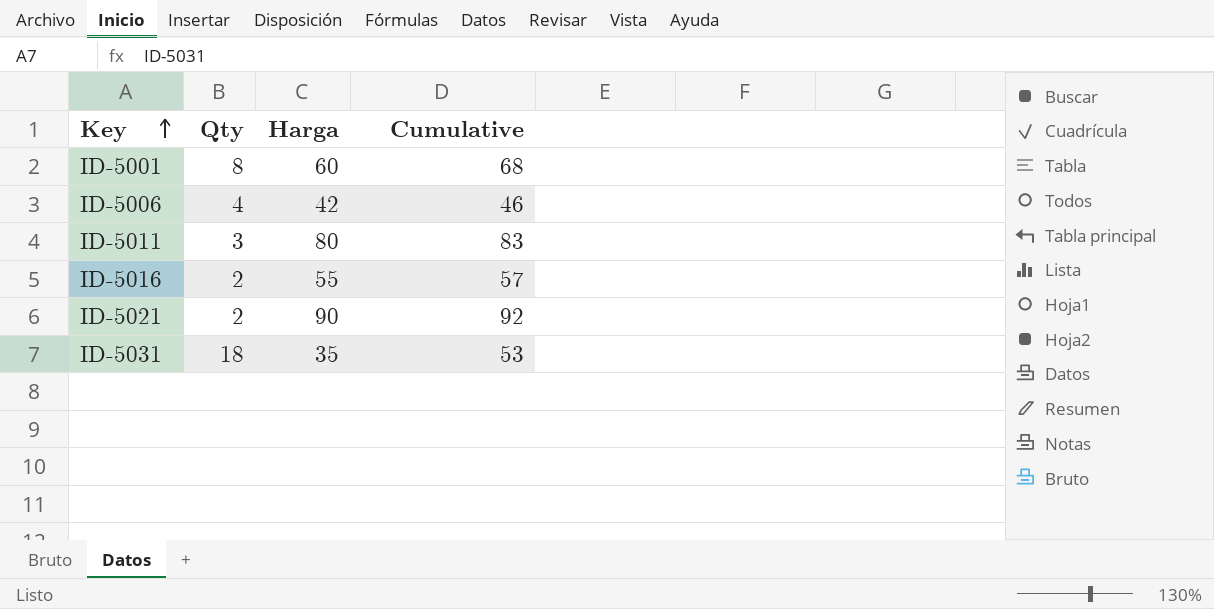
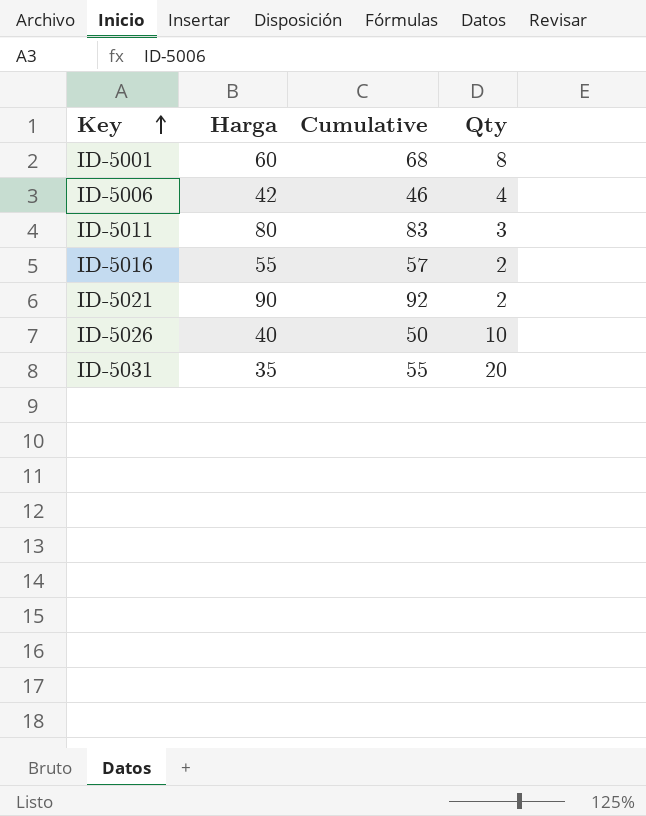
column Qty | position: 2 -> 4
row ID-5026: none -> 40 | 50 | 10
ID-5031 | Cumulative: 53 -> 55
ID-5031 | Qty: 18 -> 20

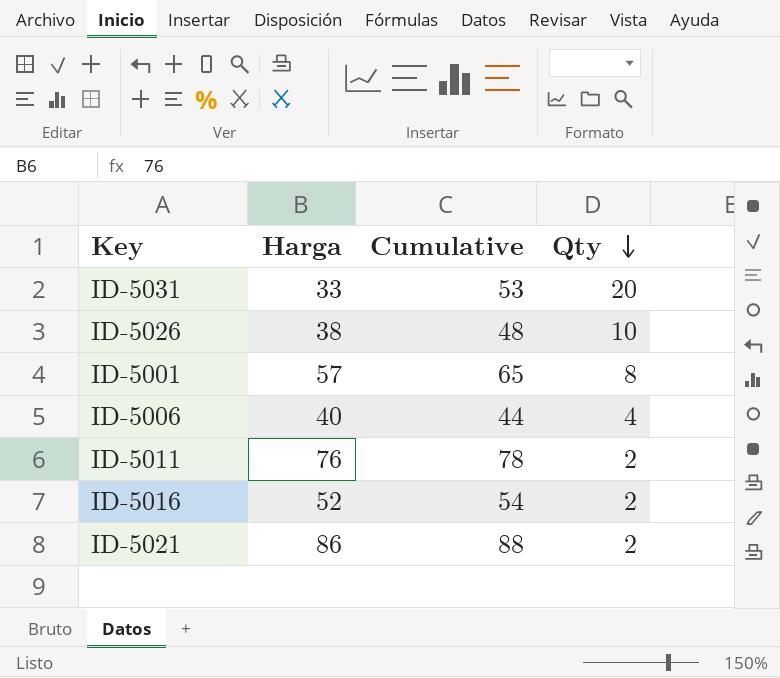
row order: Key ascending -> Qty descending
ID-5031 | Harga: 35 -> 33
ID-5031 | Cumulative: 55 -> 53
ID-5026 | Harga: 40 -> 38
ID-5026 | Cumulative: 50 -> 48
ID-5001 | Harga: 60 -> 57
ID-5001 | Cumulative: 68 -> 65
ID-5006 | Harga: 42 -> 40
ID-5006 | Cumulative: 46 -> 44
ID-5011 | Harga: 80 -> 76
ID-5011 | Cumulative: 83 -> 78
ID-5011 | Qty: 3 -> 2
ID-5016 | Harga: 55 -> 52
ID-5016 | Cumulative: 57 -> 54
ID-5021 | Harga: 90 -> 86
ID-5021 | Cumulative: 92 -> 88

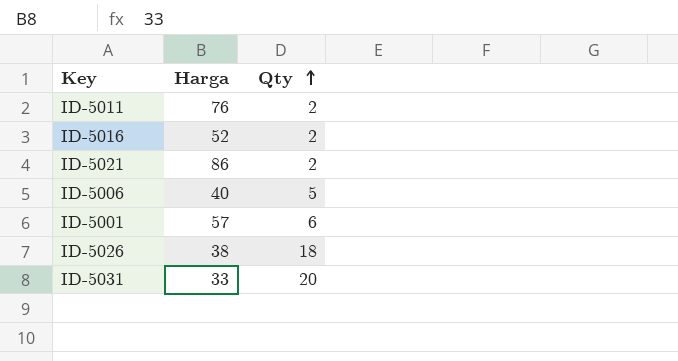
row order: Qty descending -> Qty ascending
column Cumulative | formula: [Harga] + [Qty] -> none
ID-5006 | Qty: 4 -> 5
ID-5001 | Qty: 8 -> 6
ID-5026 | Qty: 10 -> 18

